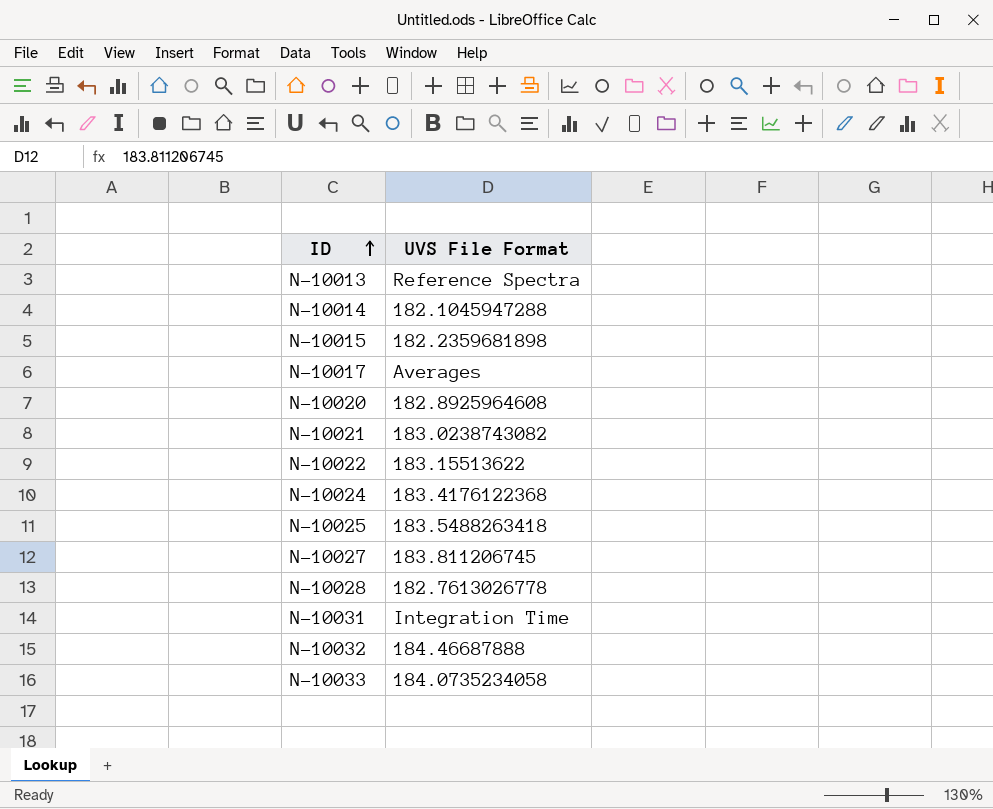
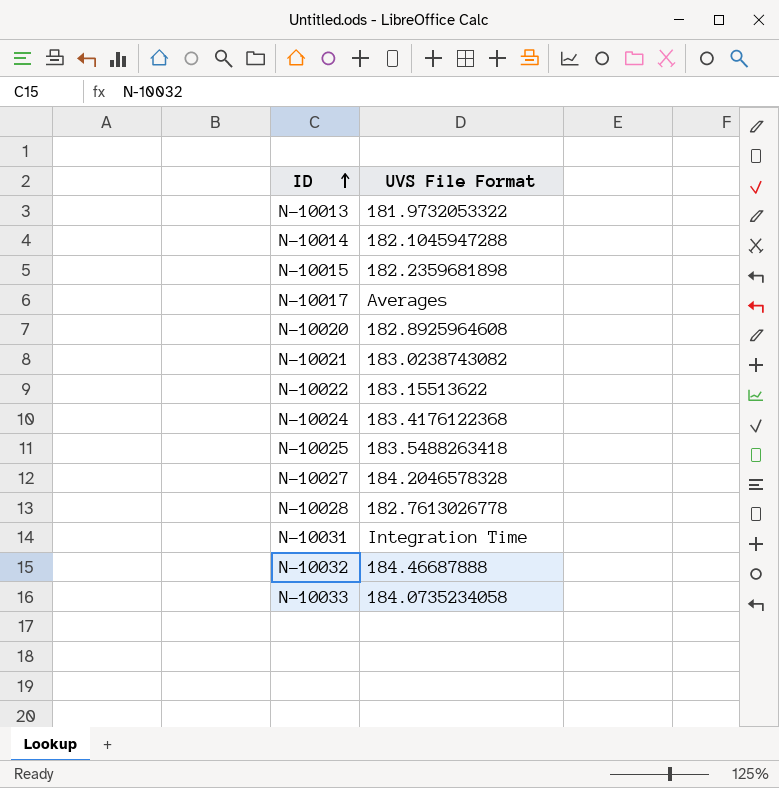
N-10013 | UVS File Format: Reference Spectra -> 181.9732053322
N-10027 | UVS File Format: 183.811206745 -> 184.2046578328

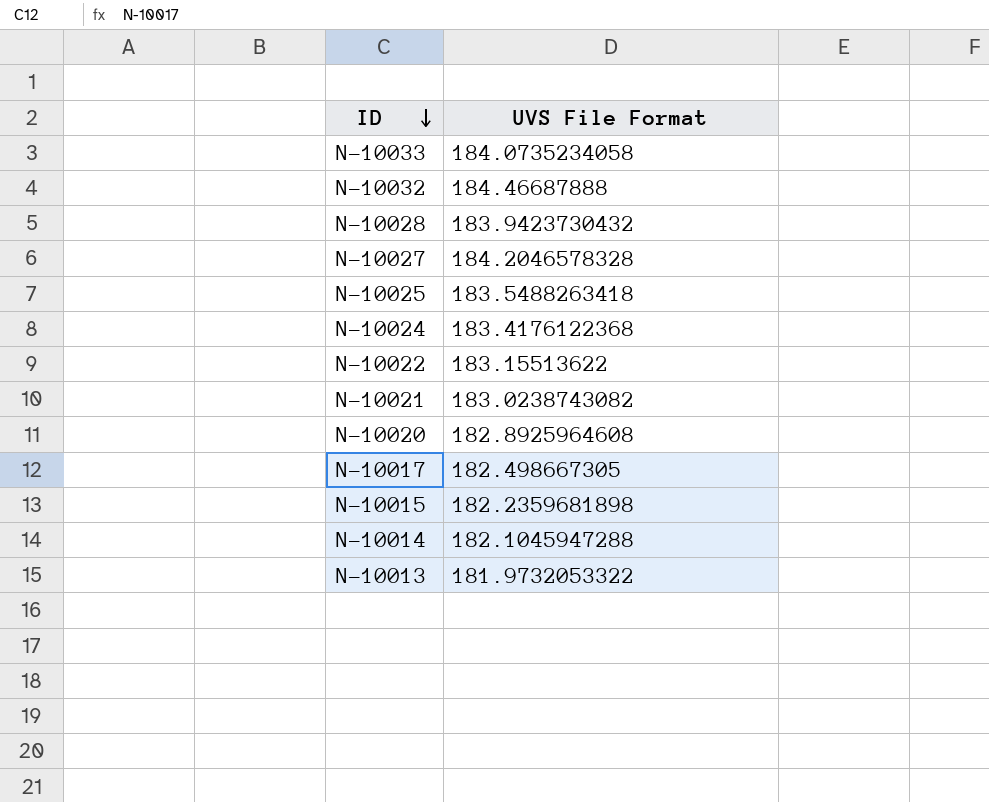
row order: ID ascending -> ID descending
row N-10031: Integration Time -> none
N-10028 | UVS File Format: 182.7613026778 -> 183.9423730432
N-10017 | UVS File Format: Averages -> 182.498667305

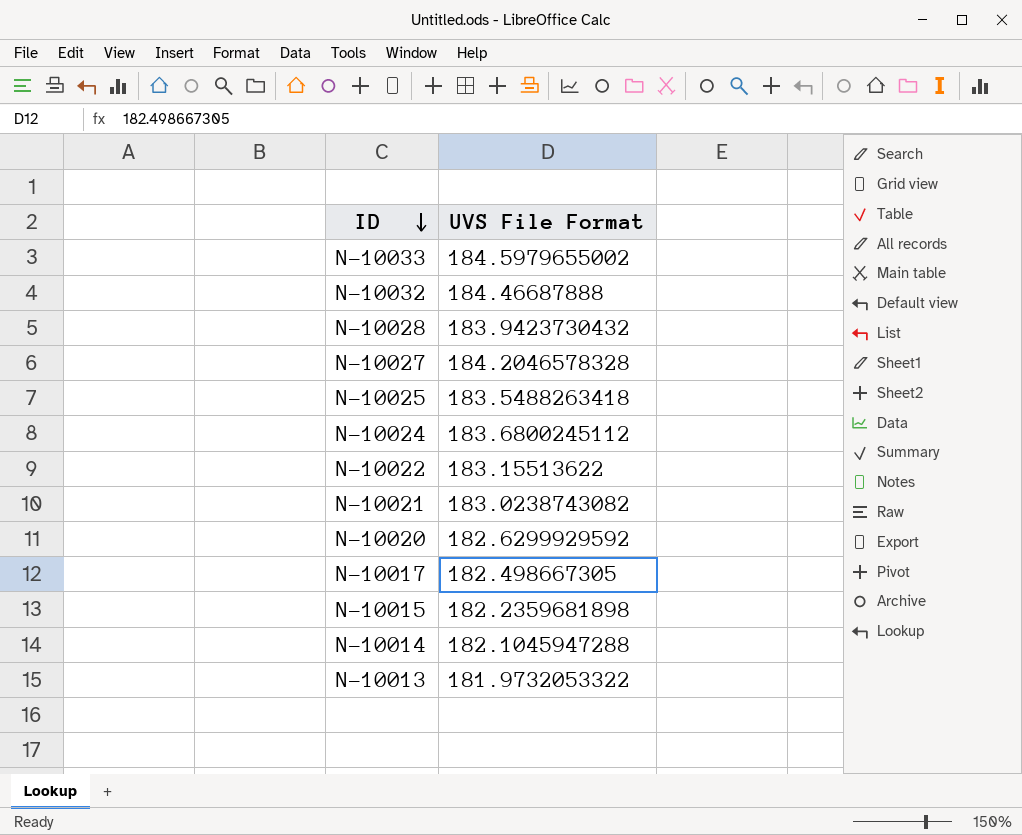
N-10033 | UVS File Format: 184.0735234058 -> 184.5979655002
N-10024 | UVS File Format: 183.4176122368 -> 183.6800245112
N-10020 | UVS File Format: 182.8925964608 -> 182.6299929592

